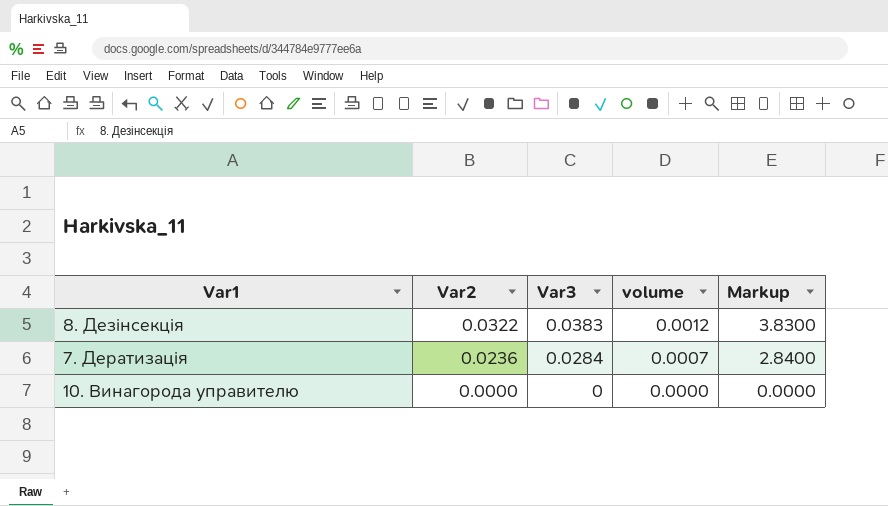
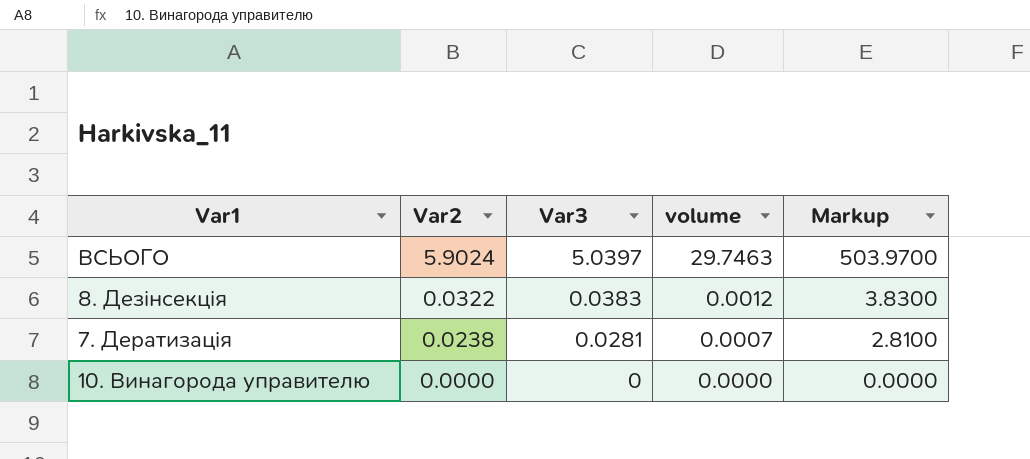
row ВСЬОГО: none -> 5.9024 | 5.0397 | 29.7463 | 503.9700
7. Дератизація | Var2: 0.0236 -> 0.0238
7. Дератизація | Var3: 0.0284 -> 0.0281
7. Дератизація | Markup: 2.8400 -> 2.8100

